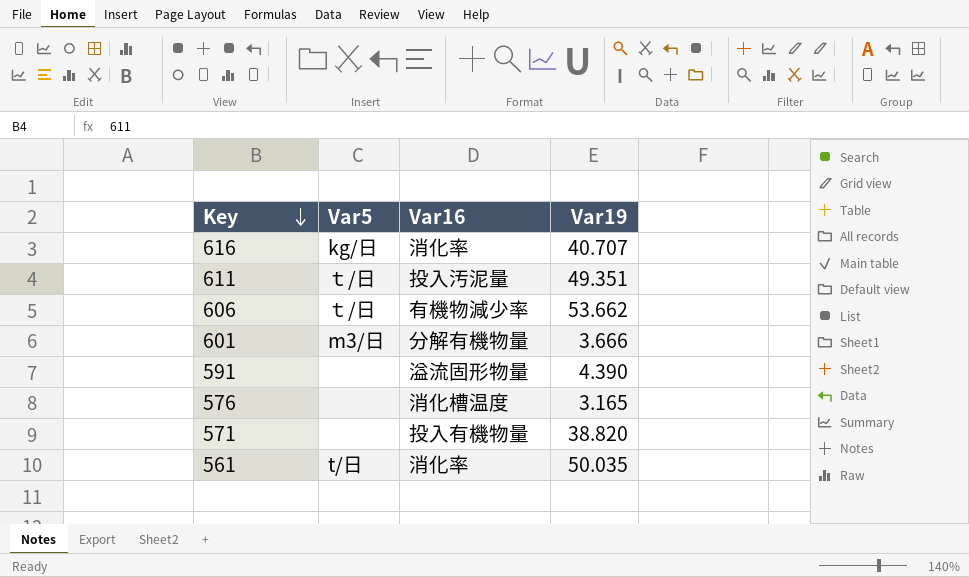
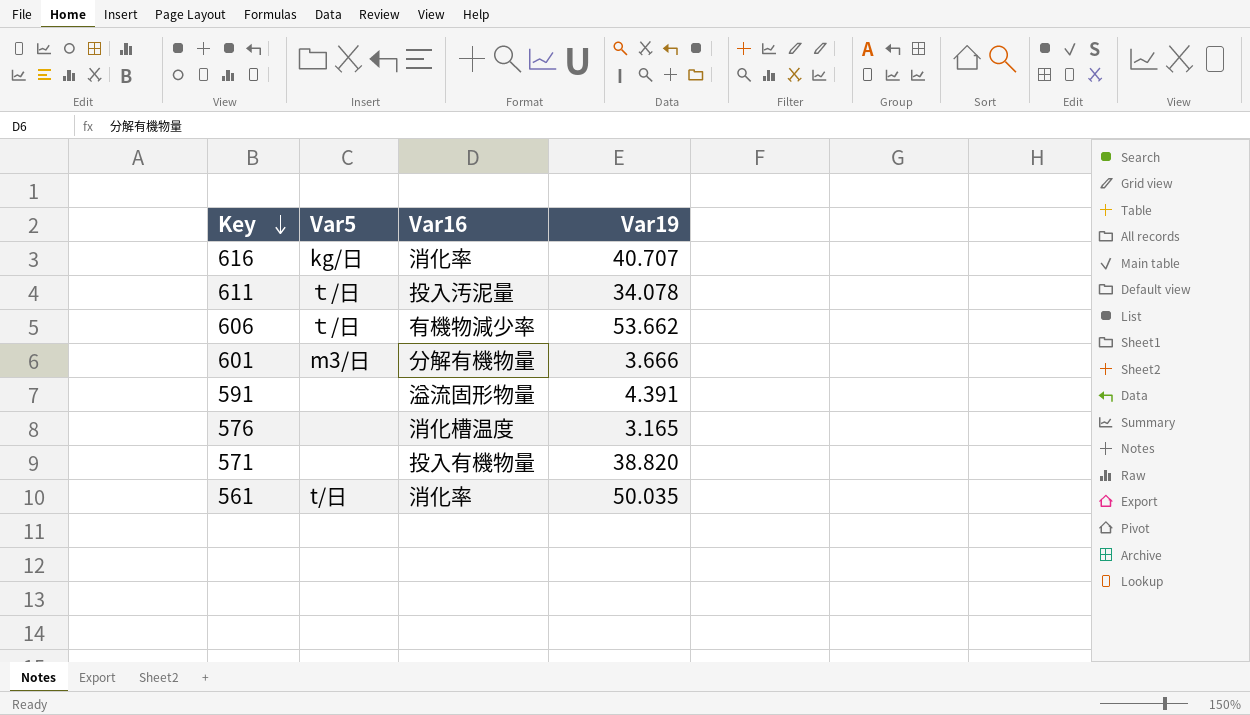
611 | Var19: 49.351 -> 34.078
591 | Var19: 4.390 -> 4.391

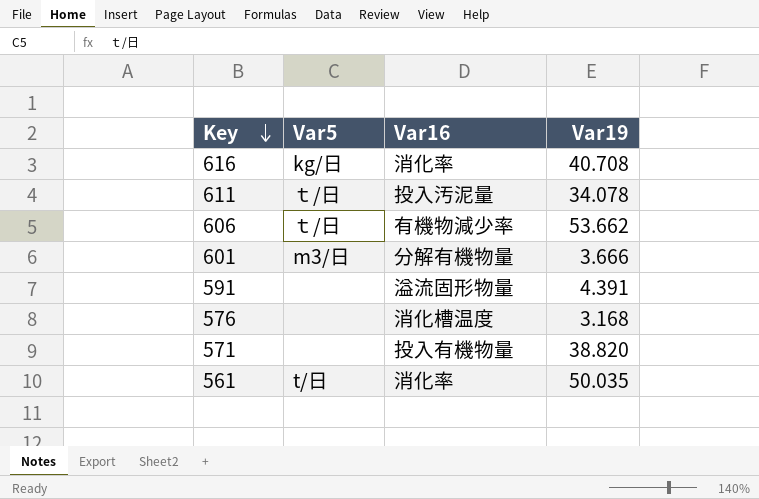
616 | Var19: 40.707 -> 40.708
576 | Var19: 3.165 -> 3.168

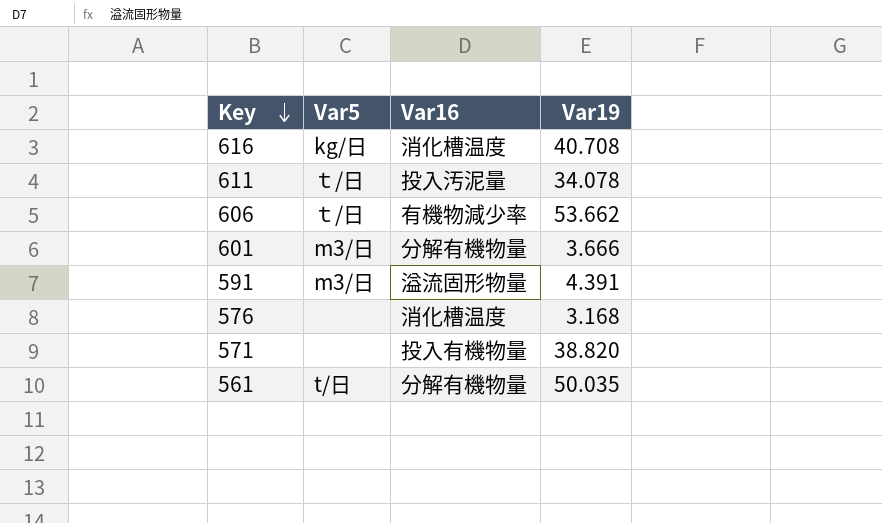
616 | Var16: 消化率 -> 消化槽温度
591 | Var5: none -> m3/日
561 | Var16: 消化率 -> 分解有機物量

